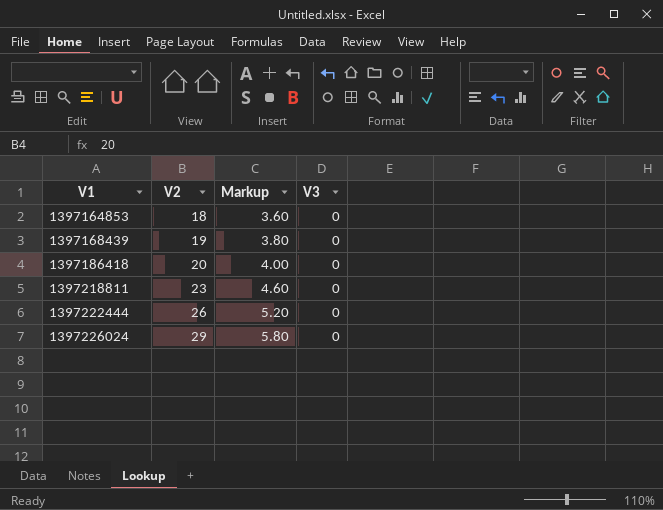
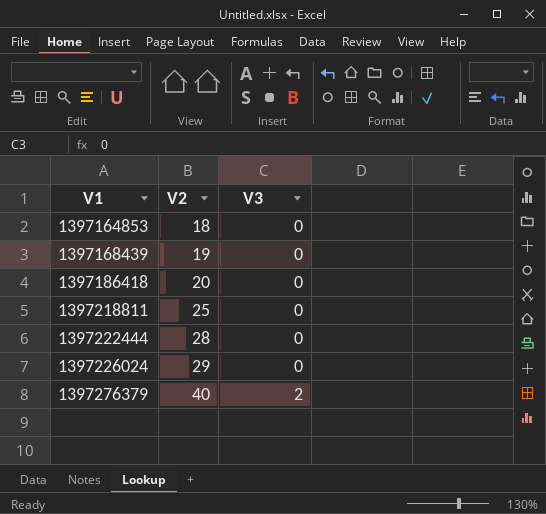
column Markup | formula: [V2] * 0.2 -> none
1397218811 | V2: 23 -> 25
1397222444 | V2: 26 -> 28
row 1397276379: none -> 40 | 2

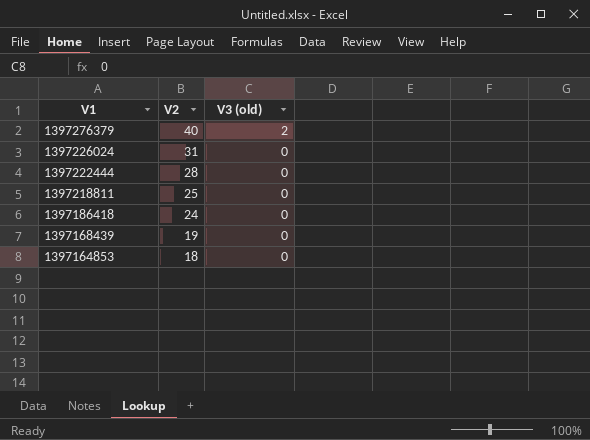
row order: V1 ascending -> V1 descending
column name: V3 -> V3 (old)
1397226024 | V2: 29 -> 31
1397186418 | V2: 20 -> 24

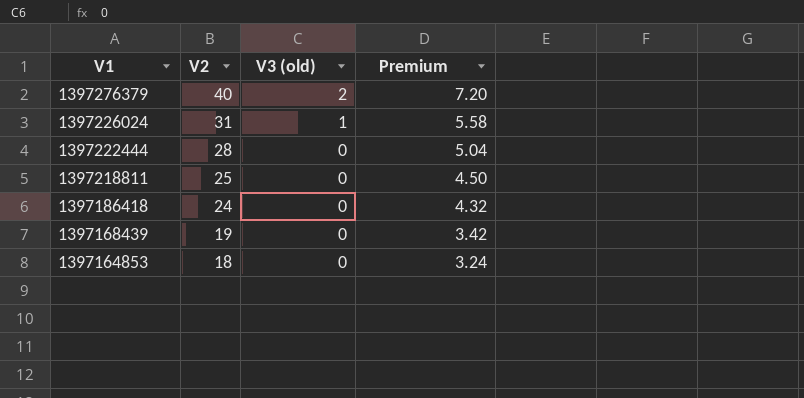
column Premium | formula: none -> [V2] * 0.18
1397226024 | V3 (old): 0 -> 1

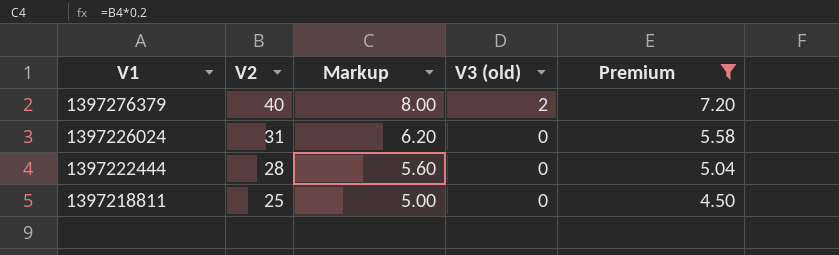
filter: none -> Premium >= 4.50
column Markup | formula: none -> [V2] * 0.2
1397226024 | V3 (old): 1 -> 0

